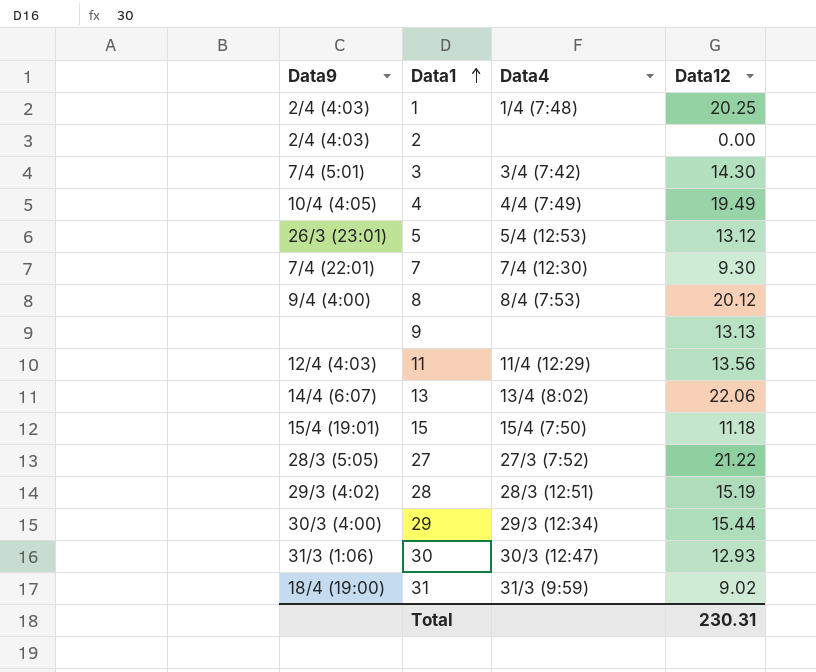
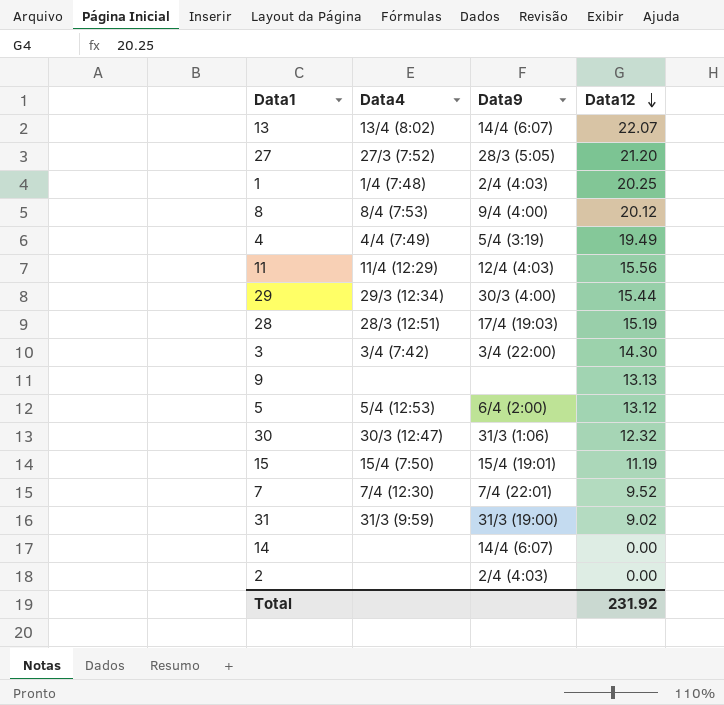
row order: Data1 ascending -> Data12 descending
column Data9 | position: 1 -> 3
13 | Data12: 22.06 -> 22.07
27 | Data12: 21.22 -> 21.20
4 | Data9: 10/4 (4:05) -> 5/4 (3:19)
11 | Data12: 13.56 -> 15.56
28 | Data9: 29/3 (4:02) -> 17/4 (19:03)
3 | Data9: 7/4 (5:01) -> 3/4 (22:00)
5 | Data9: 26/3 (23:01) -> 6/4 (2:00)
30 | Data12: 12.93 -> 12.32
15 | Data12: 11.18 -> 11.19
7 | Data12: 9.30 -> 9.52
31 | Data9: 18/4 (19:00) -> 31/3 (19:00)
row 14: none -> none | 14/4 (6:07) | 0.00
Total | Data12: 230.31 -> 231.92

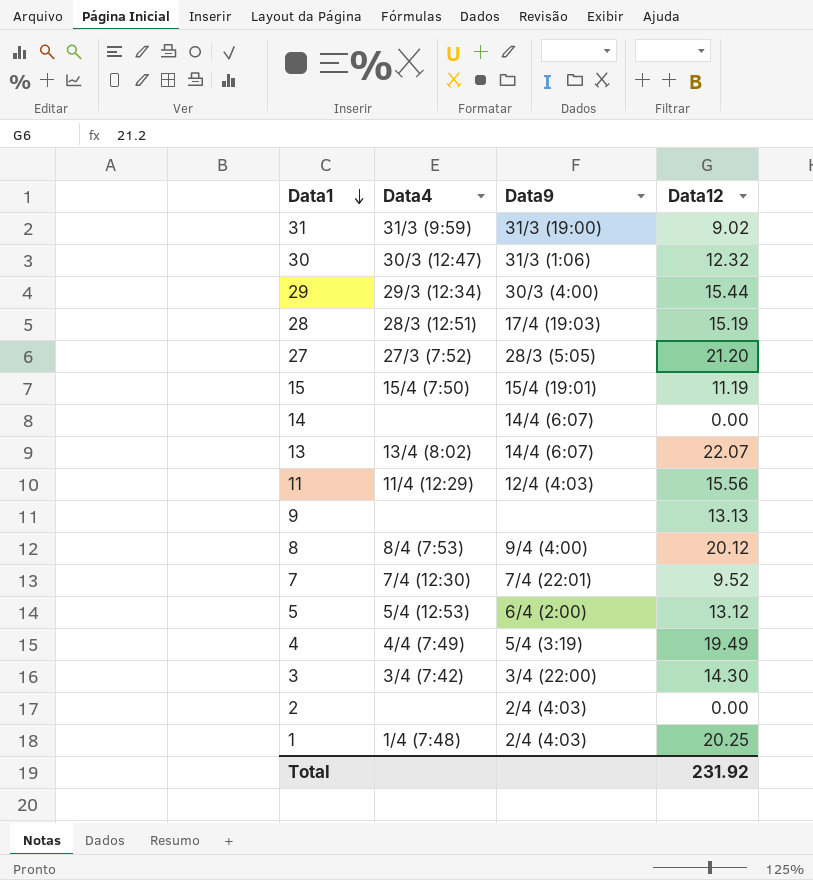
row order: Data12 descending -> Data1 descending

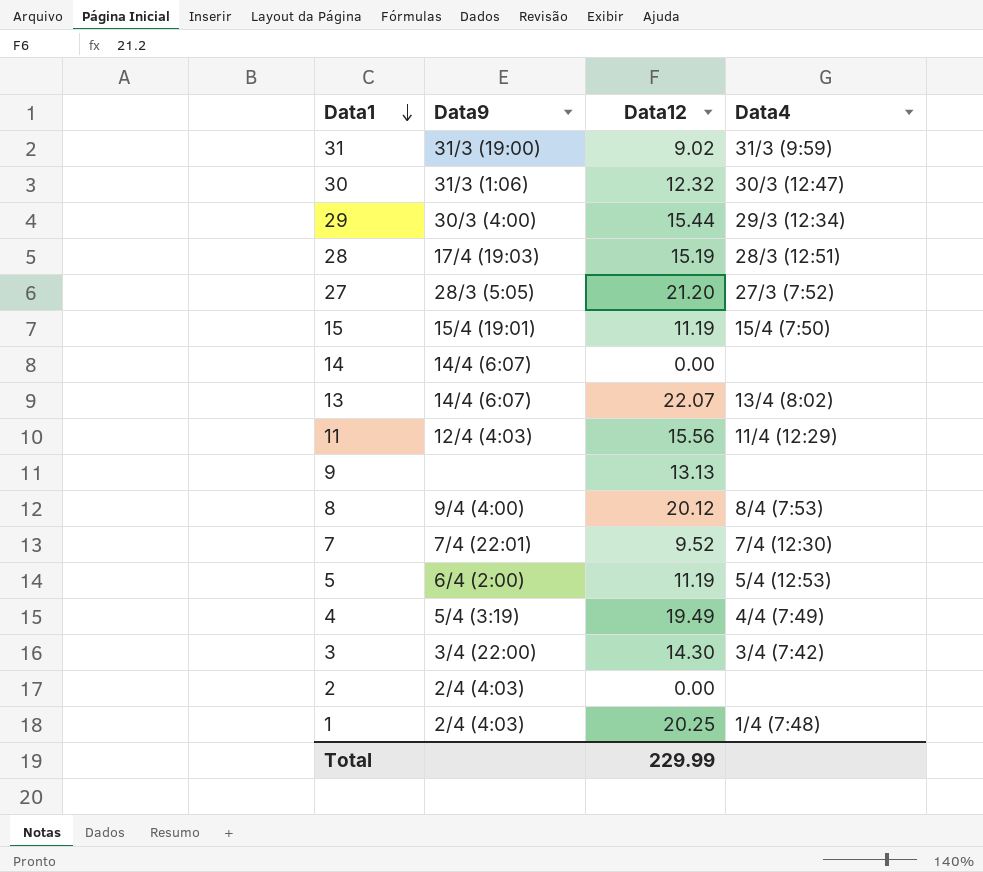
column Data4 | position: 2 -> 4
5 | Data12: 13.12 -> 11.19
Total | Data12: 231.92 -> 229.99

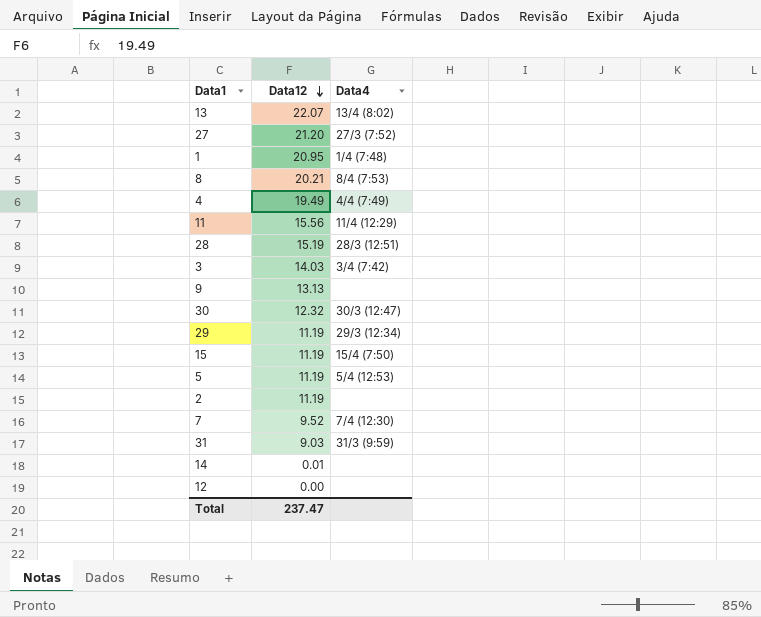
row order: Data1 descending -> Data12 descending
column Data9 | position: 2 -> none
1 | Data12: 20.25 -> 20.95
8 | Data12: 20.12 -> 20.21
3 | Data12: 14.30 -> 14.03
29 | Data12: 15.44 -> 11.19
2 | Data12: 0.00 -> 11.19
31 | Data12: 9.02 -> 9.03
14 | Data12: 0.00 -> 0.01
row 12: none -> 0.00 | none
Total | Data12: 229.99 -> 237.47

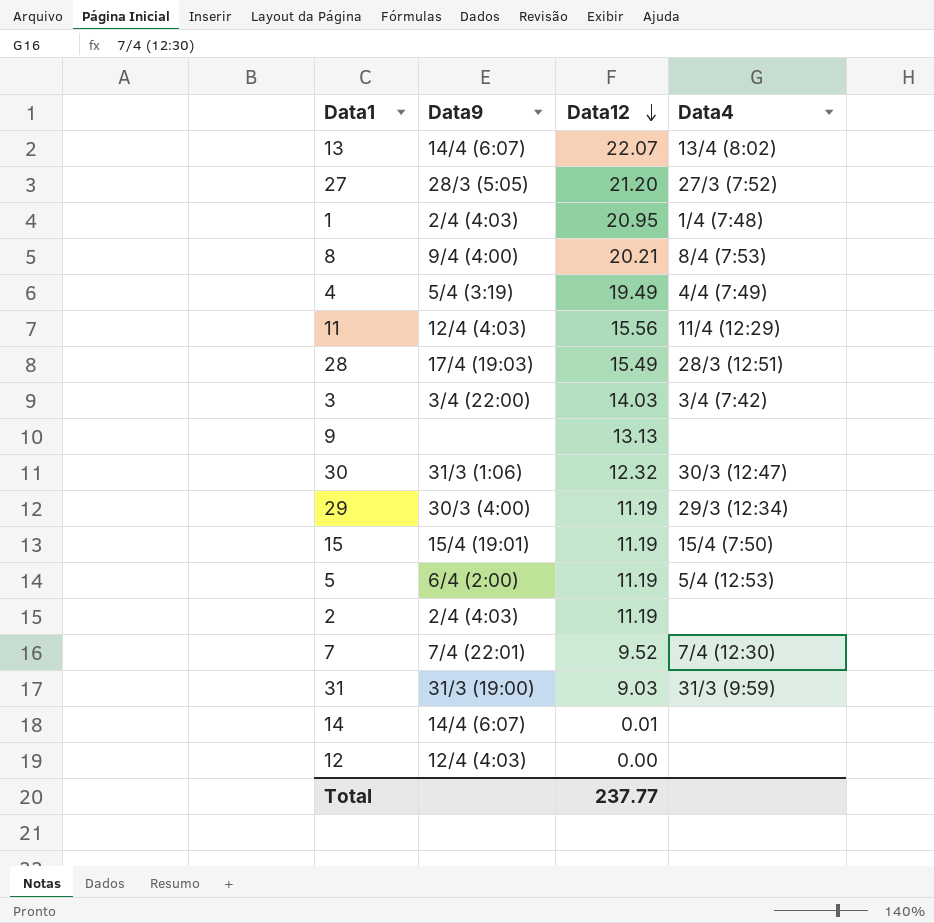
column Data9 | position: none -> 2
28 | Data12: 15.19 -> 15.49
Total | Data12: 237.47 -> 237.77

